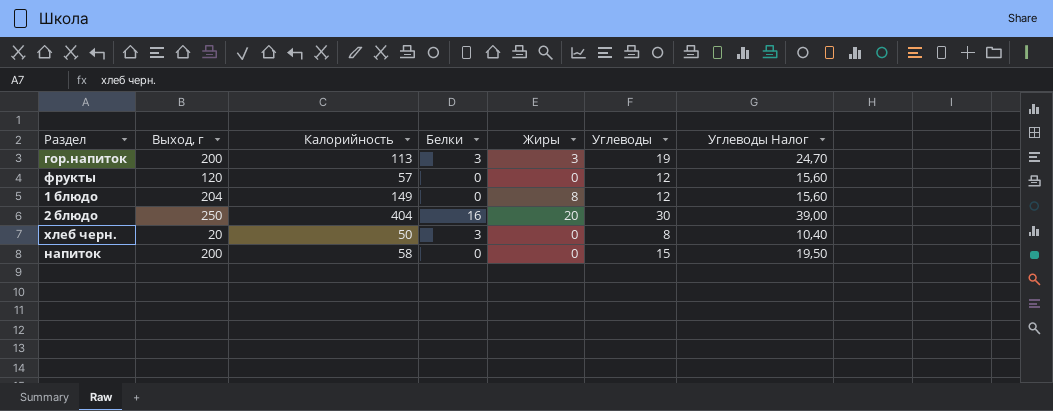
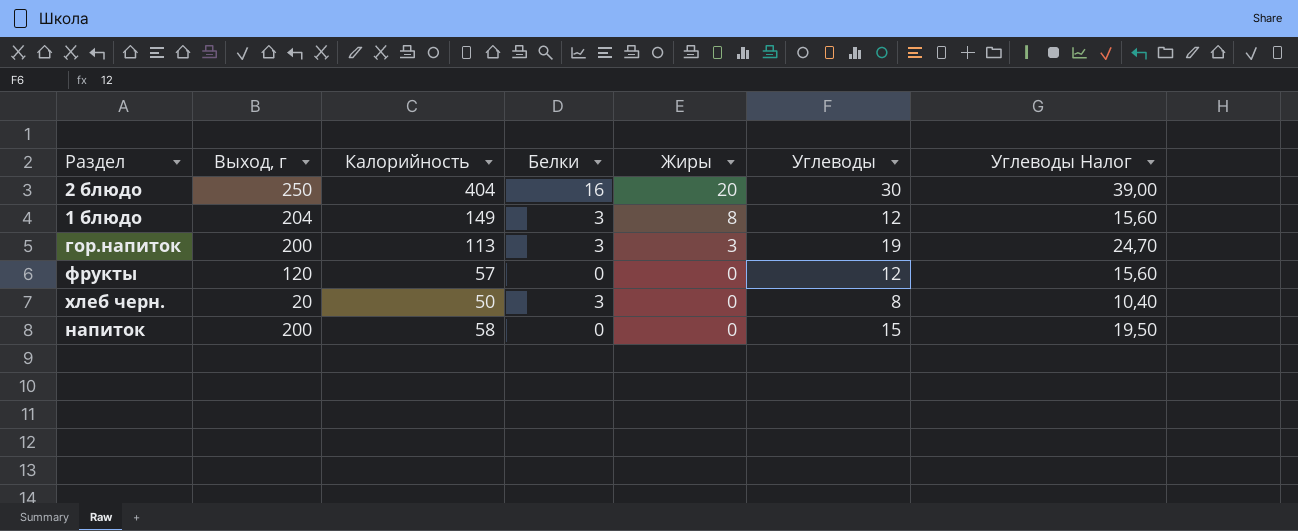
row order: none -> Жиры descending
1 блюдо | Белки: 0 -> 3

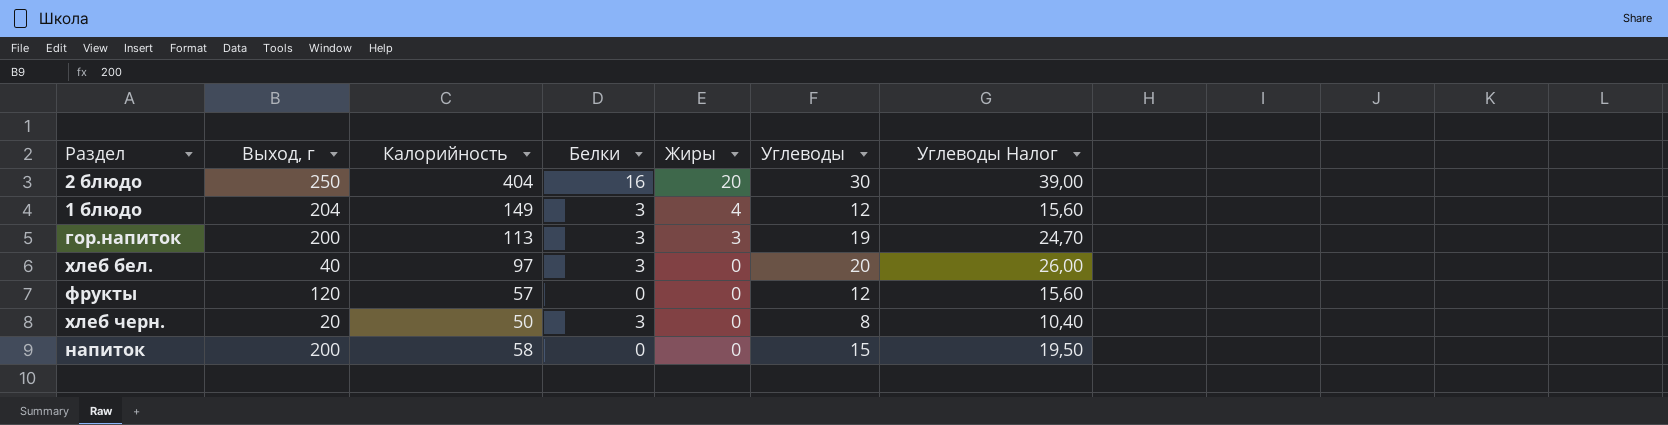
1 блюдо | Жиры: 8 -> 4
row хлеб бел.: none -> 40 | 97 | 3 | 0 | 20 | 26,00

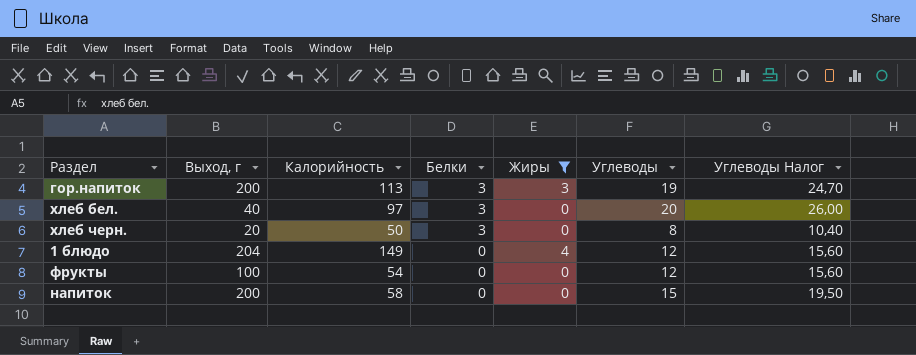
filter: none -> Жиры != 20
row order: Жиры descending -> Белки descending
1 блюдо | Белки: 3 -> 0
фрукты | Выход, г: 120 -> 100
фрукты | Калорийность: 57 -> 54

